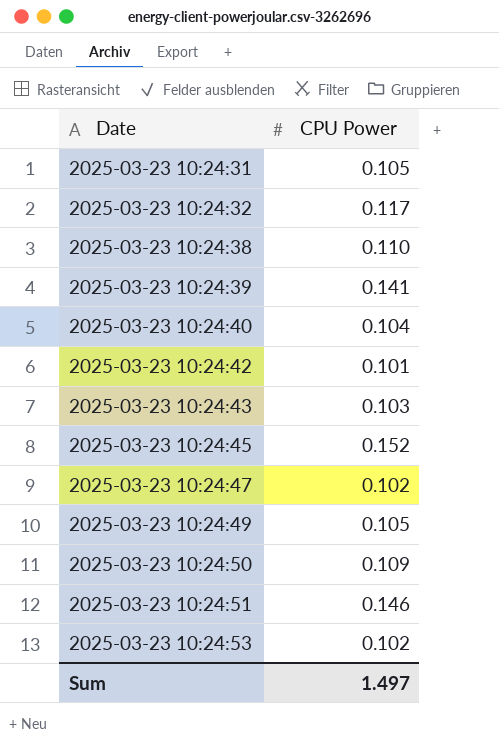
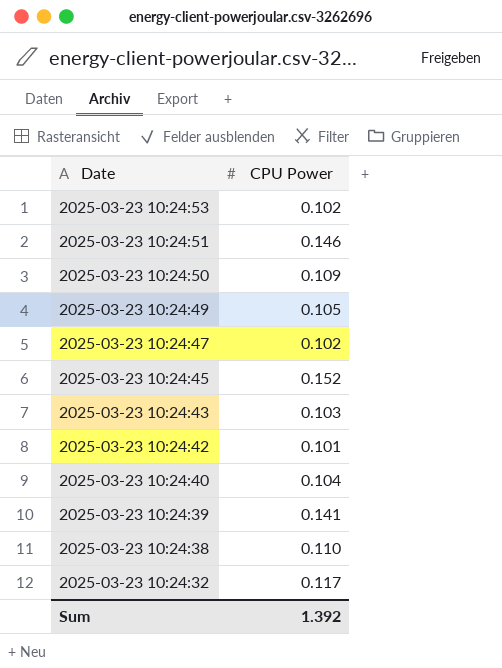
row order: Date ascending -> Date descending
row 2025-03-23 10:24:31: 0.105 -> none
Sum | CPU Power: 1.497 -> 1.392

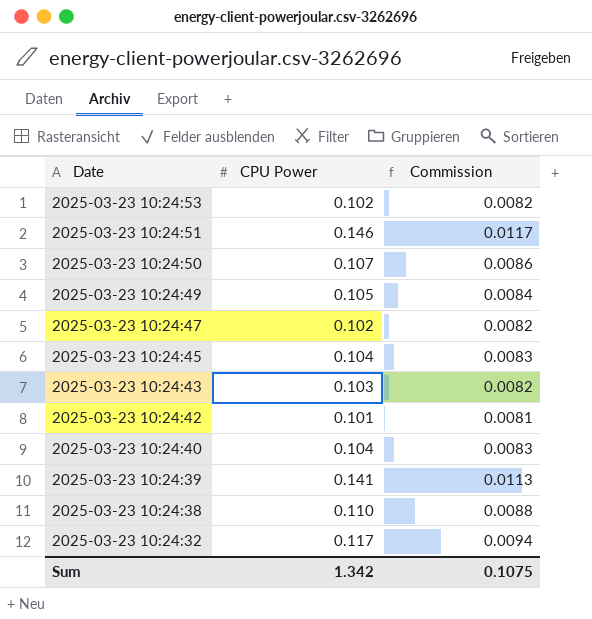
column Commission | formula: none -> [CPU Power] * 0.08
2025-03-23 10:24:50 | CPU Power: 0.109 -> 0.107
2025-03-23 10:24:45 | CPU Power: 0.152 -> 0.104
Sum | CPU Power: 1.392 -> 1.342

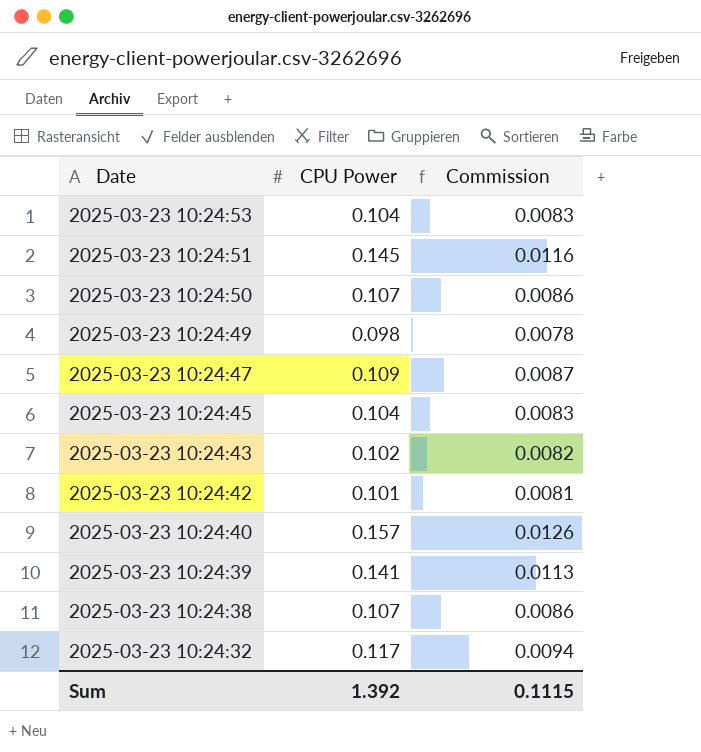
2025-03-23 10:24:53 | CPU Power: 0.102 -> 0.104
2025-03-23 10:24:53 | Commission: 0.0082 -> 0.0083
2025-03-23 10:24:51 | CPU Power: 0.146 -> 0.145
2025-03-23 10:24:51 | Commission: 0.0117 -> 0.0116
2025-03-23 10:24:49 | CPU Power: 0.105 -> 0.098
2025-03-23 10:24:49 | Commission: 0.0084 -> 0.0078
2025-03-23 10:24:47 | CPU Power: 0.102 -> 0.109
2025-03-23 10:24:47 | Commission: 0.0082 -> 0.0087
2025-03-23 10:24:43 | CPU Power: 0.103 -> 0.102
2025-03-23 10:24:40 | CPU Power: 0.104 -> 0.157
2025-03-23 10:24:40 | Commission: 0.0083 -> 0.0126
2025-03-23 10:24:38 | CPU Power: 0.110 -> 0.107
2025-03-23 10:24:38 | Commission: 0.0088 -> 0.0086
Sum | CPU Power: 1.342 -> 1.392
Sum | Commission: 0.1075 -> 0.1115

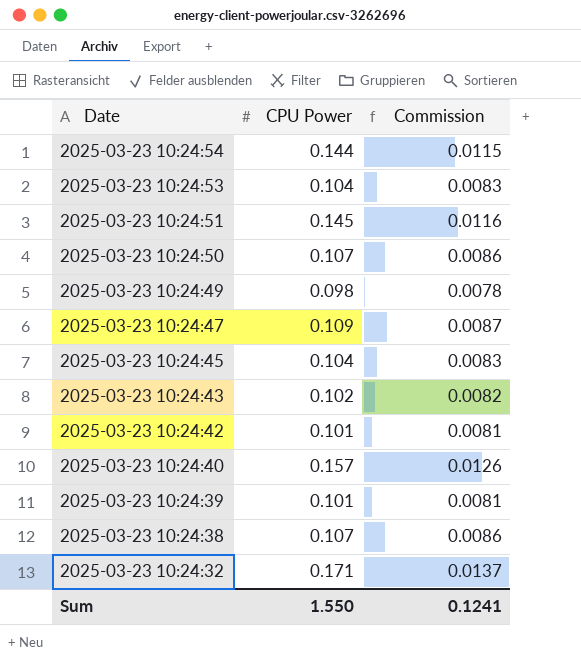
row 2025-03-23 10:24:54: none -> 0.144 | 0.0115
2025-03-23 10:24:39 | CPU Power: 0.141 -> 0.101
2025-03-23 10:24:39 | Commission: 0.0113 -> 0.0081
2025-03-23 10:24:32 | CPU Power: 0.117 -> 0.171
2025-03-23 10:24:32 | Commission: 0.0094 -> 0.0137
Sum | CPU Power: 1.392 -> 1.550
Sum | Commission: 0.1115 -> 0.1241

